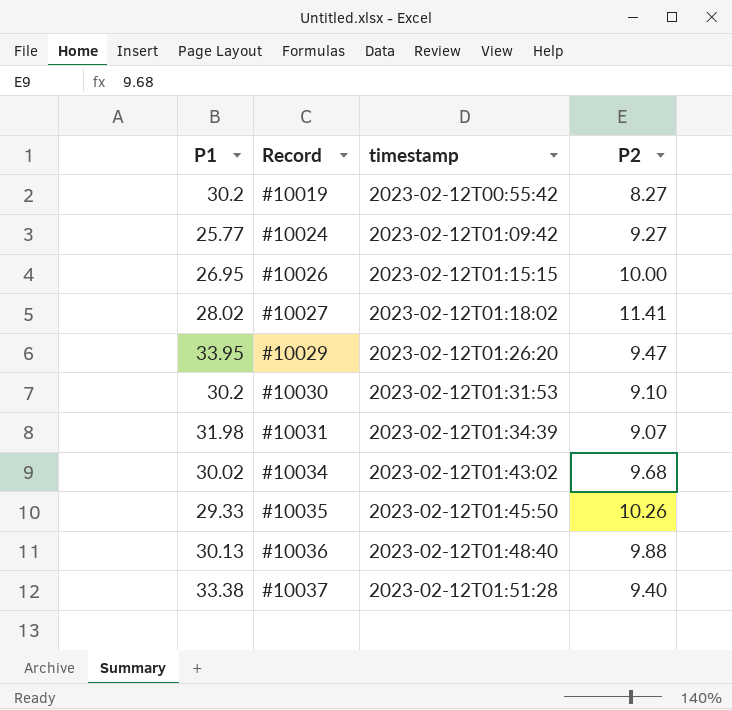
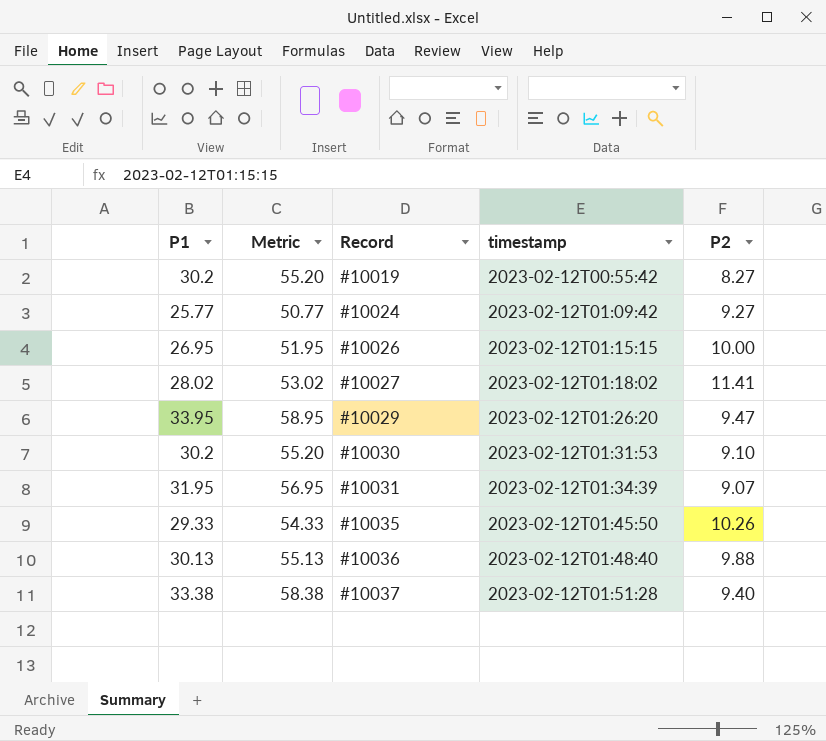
column Metric | formula: none -> [P1] + 25
row #10034: 30.02 | 2023-02-12T01:43:02 | 9.68 -> none
#10031 | P1: 31.98 -> 31.95

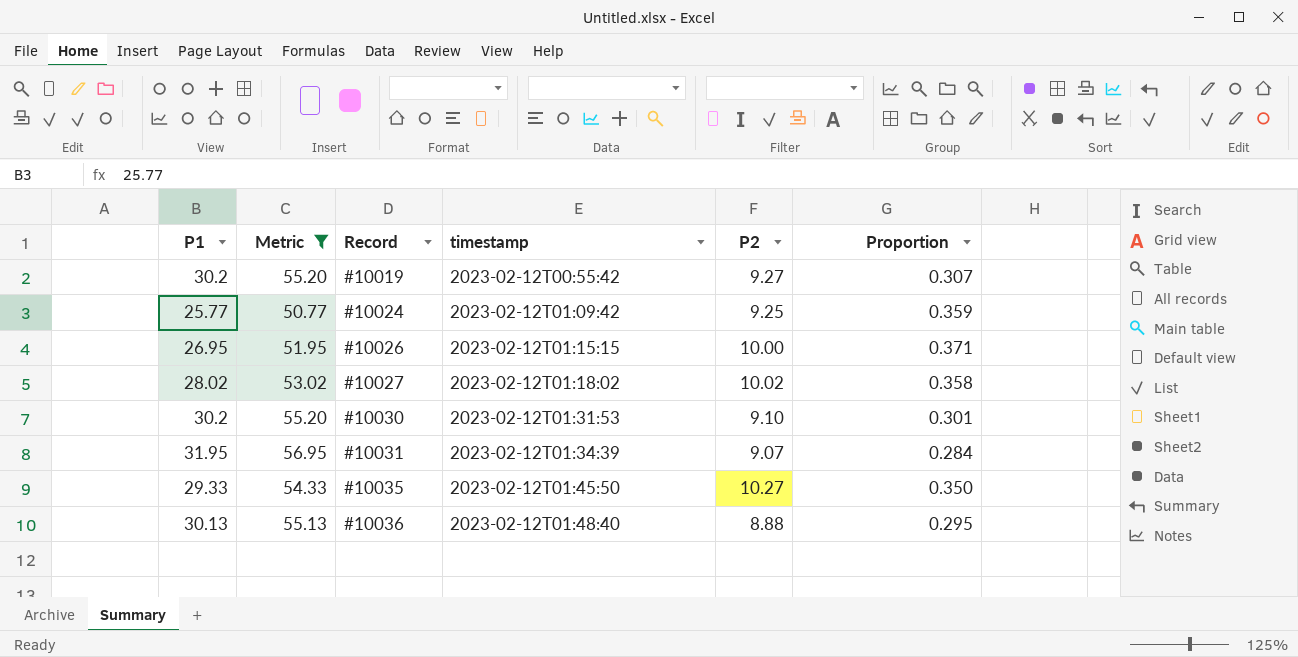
filter: none -> Metric <= 56.95
column Proportion | formula: none -> [P2] / [P1]
#10019 | P2: 8.27 -> 9.27
#10024 | P2: 9.27 -> 9.25
#10027 | P2: 11.41 -> 10.02
#10035 | P2: 10.26 -> 10.27
#10036 | P2: 9.88 -> 8.88

